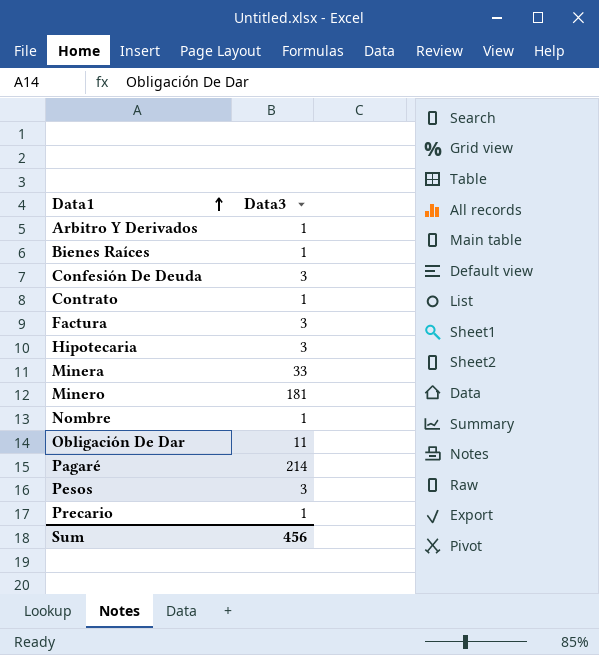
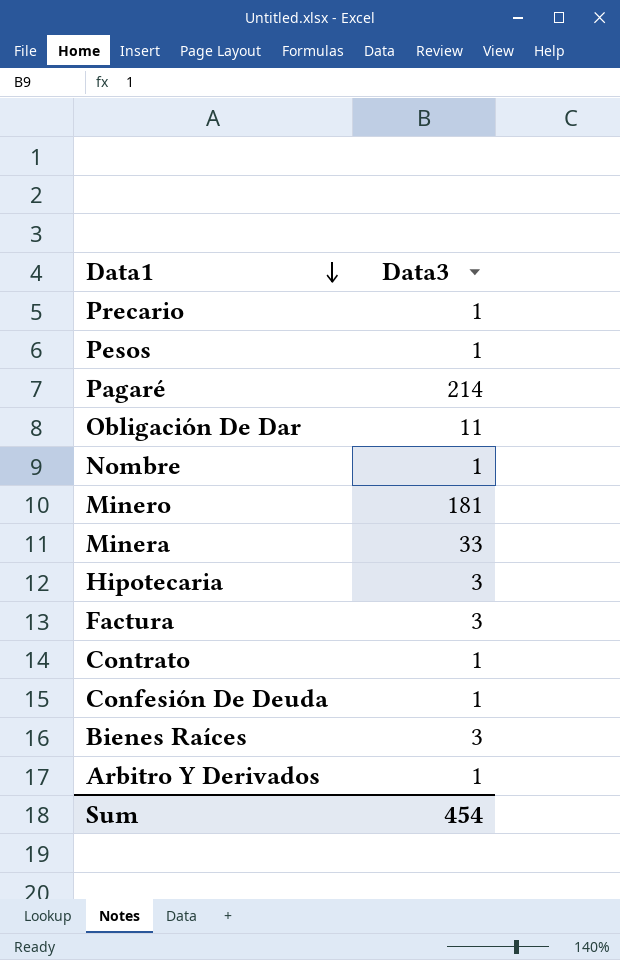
row order: Data1 ascending -> Data1 descending
Pesos | Data3: 3 -> 1
Confesión De Deuda | Data3: 3 -> 1
Bienes Raíces | Data3: 1 -> 3
Sum | Data3: 456 -> 454

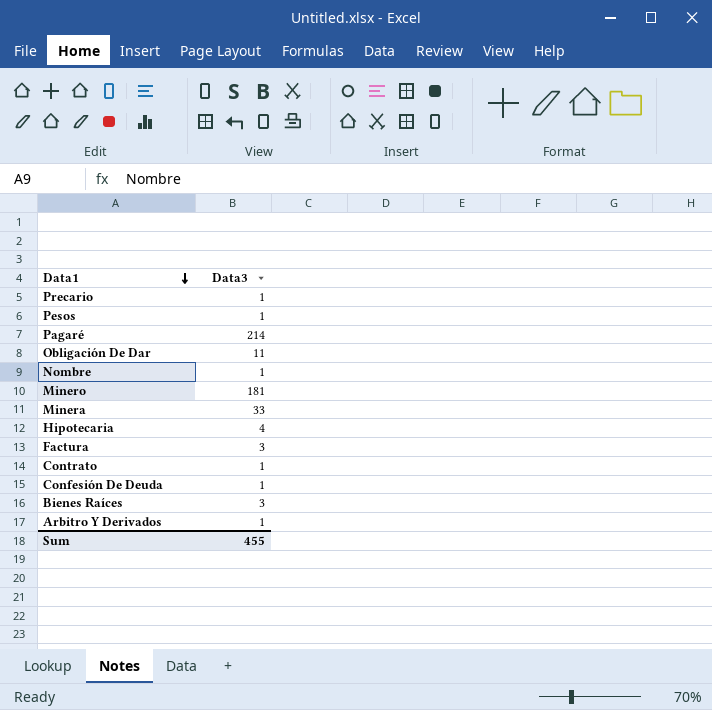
Hipotecaria | Data3: 3 -> 4
Sum | Data3: 454 -> 455

